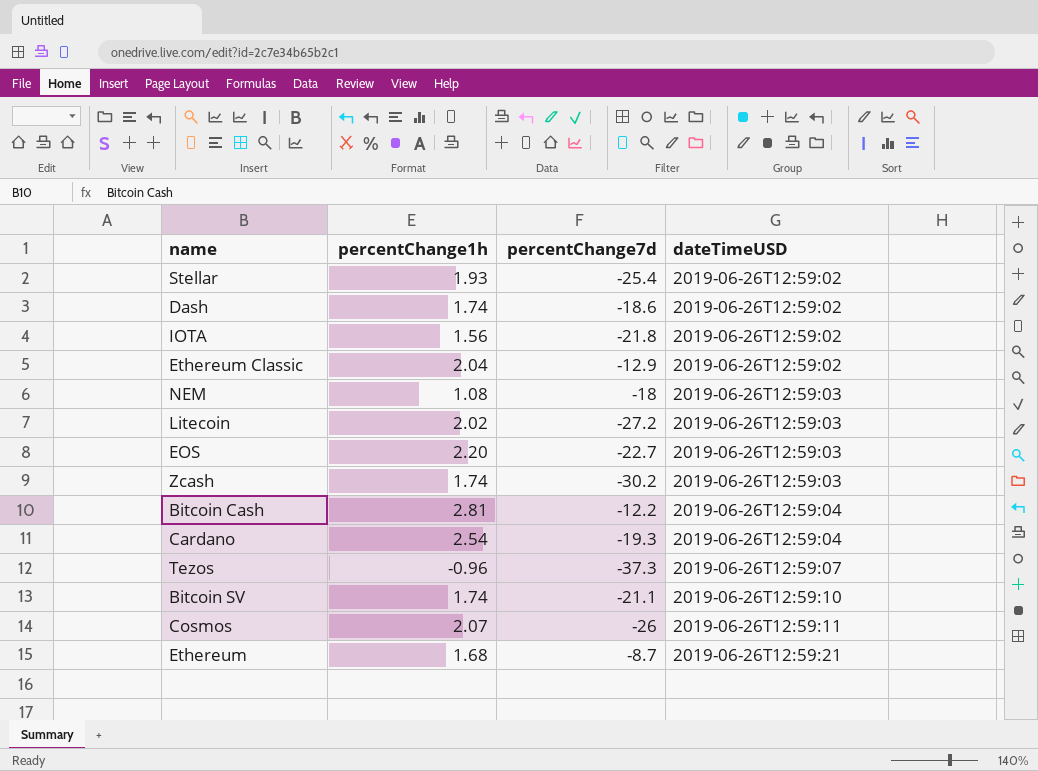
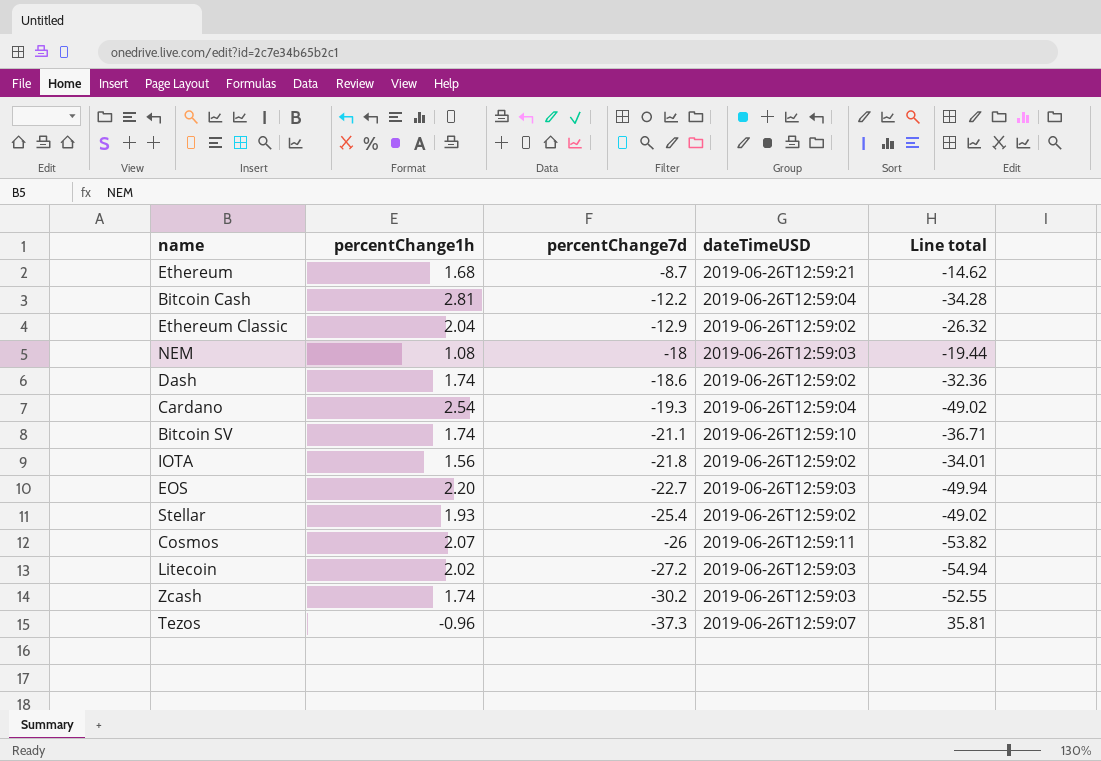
row order: dateTimeUSD ascending -> percentChange7d descending
column Line total | formula: none -> [percentChange1h] * [percentChange7d]

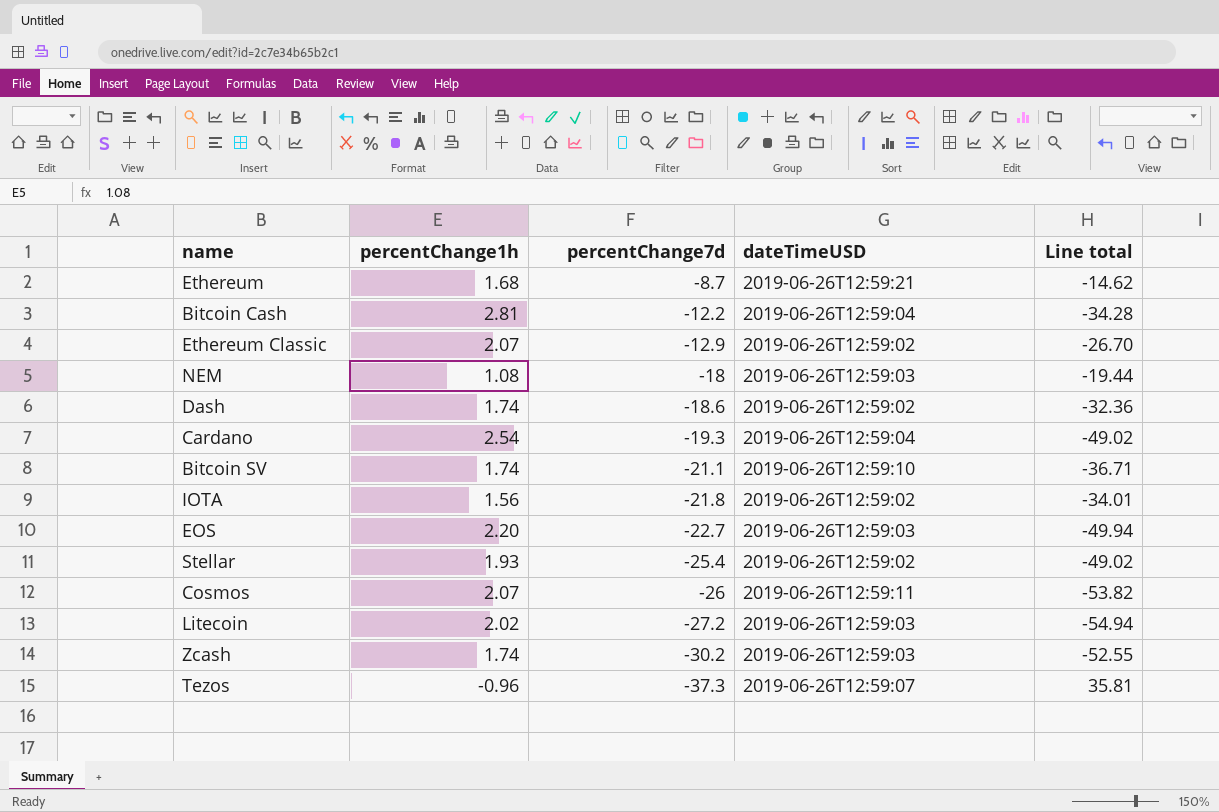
Ethereum Classic | percentChange1h: 2.04 -> 2.07
Ethereum Classic | Line total: -26.32 -> -26.70

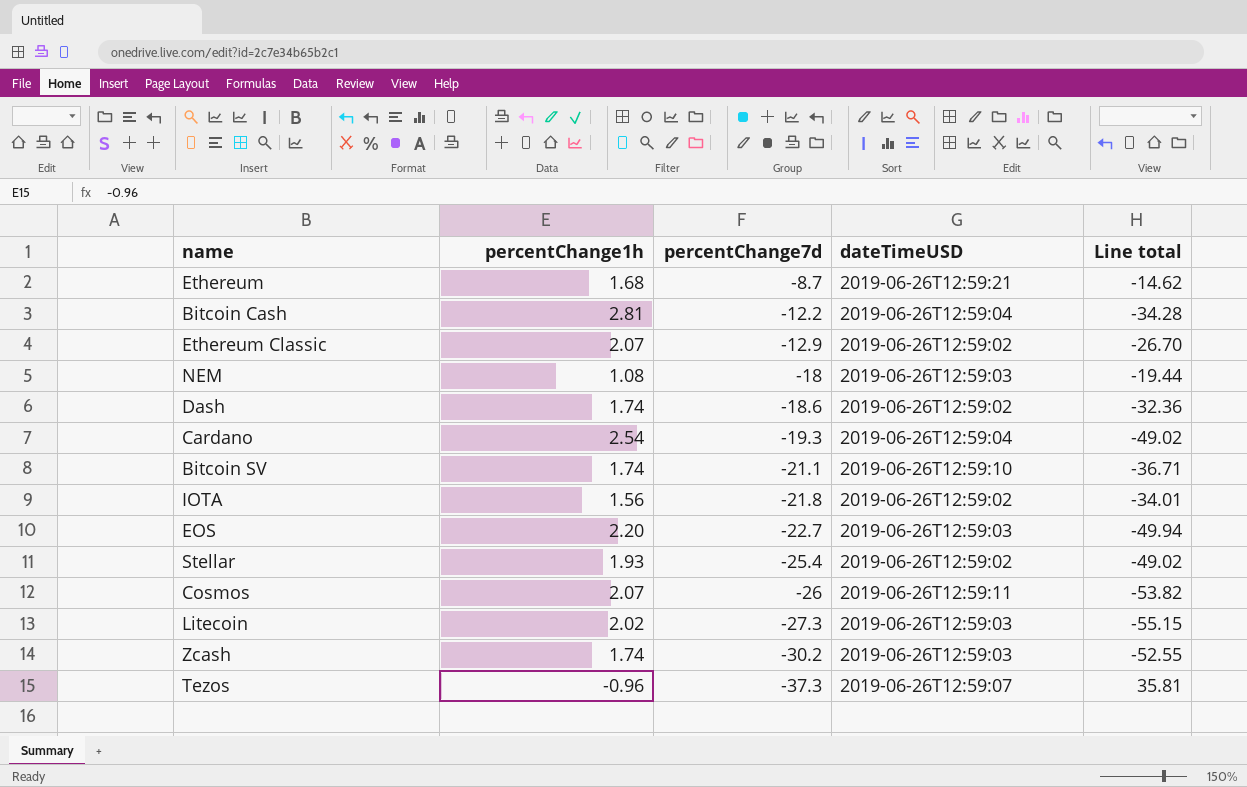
Litecoin | percentChange7d: -27.2 -> -27.3
Litecoin | Line total: -54.94 -> -55.15

